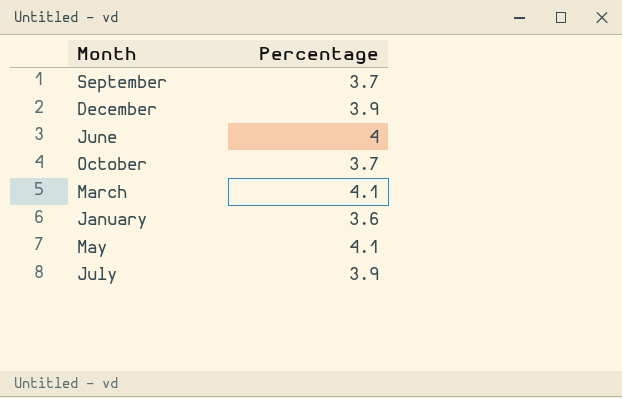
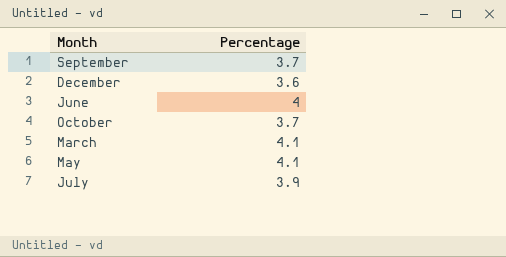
row January: 3.6 -> none
December | Percentage: 3.9 -> 3.6

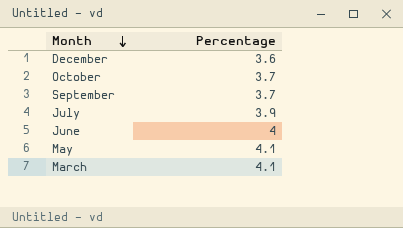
row order: none -> Month descending

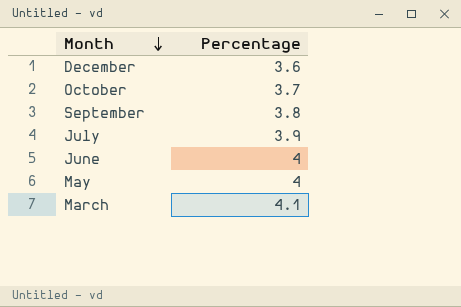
September | Percentage: 3.7 -> 3.8
May | Percentage: 4.1 -> 4

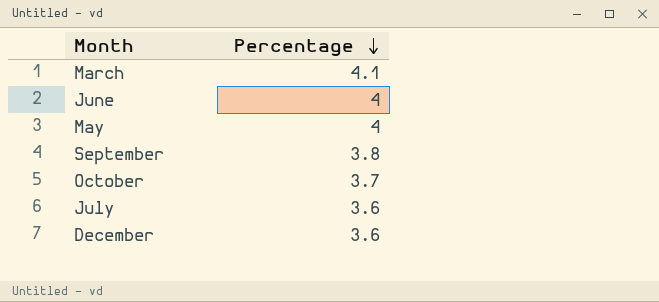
row order: Month descending -> Percentage descending
July | Percentage: 3.9 -> 3.6

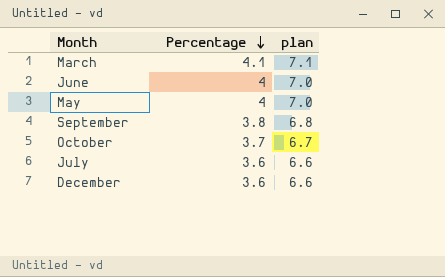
column plan | formula: none -> [Percentage] + 3

